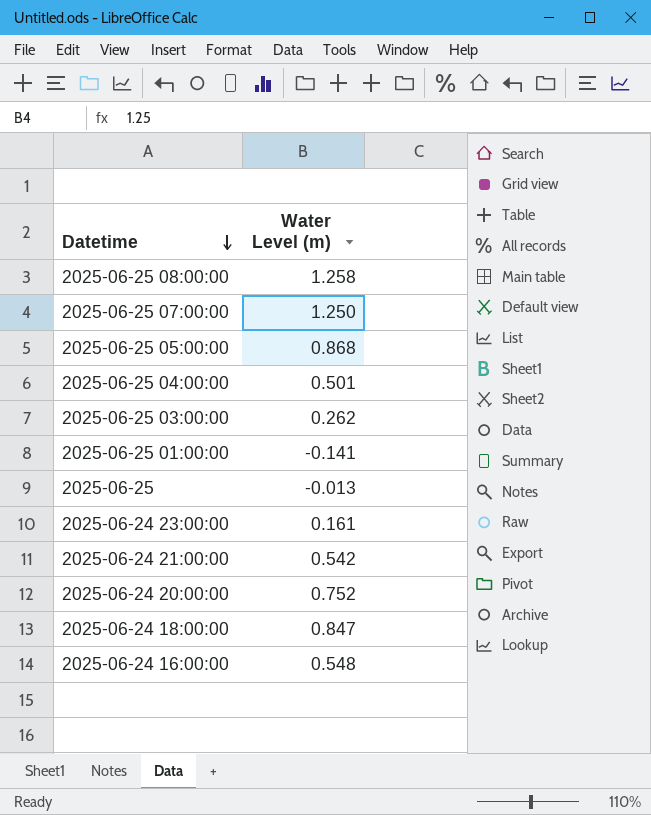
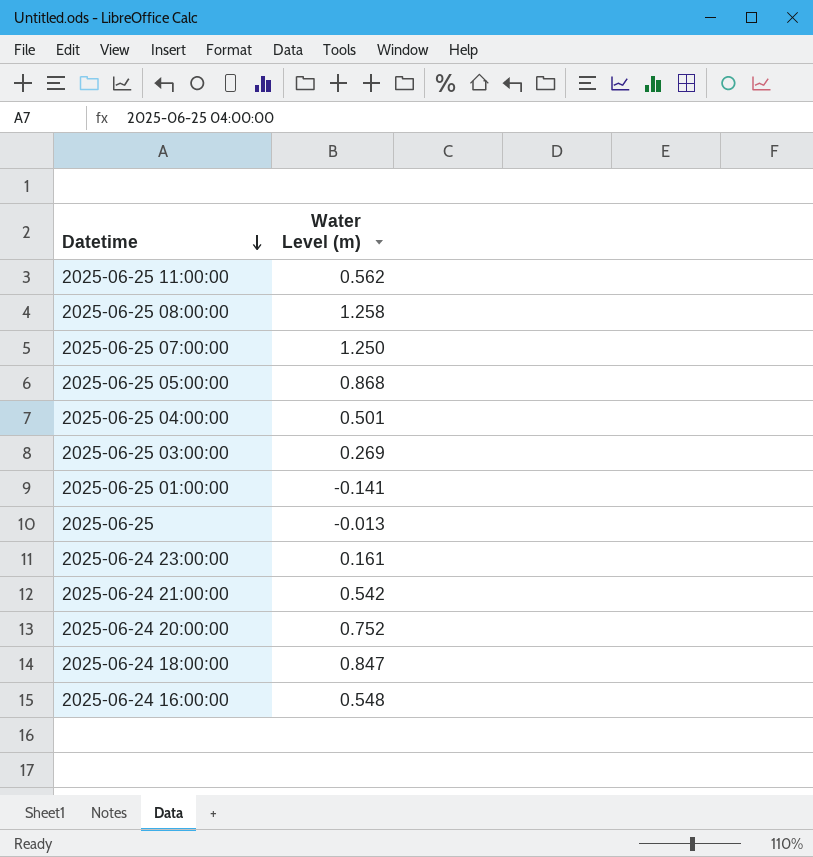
row 2025-06-25 11:00:00: none -> 0.562
2025-06-25 03:00:00 | Water Level (m): 0.262 -> 0.269

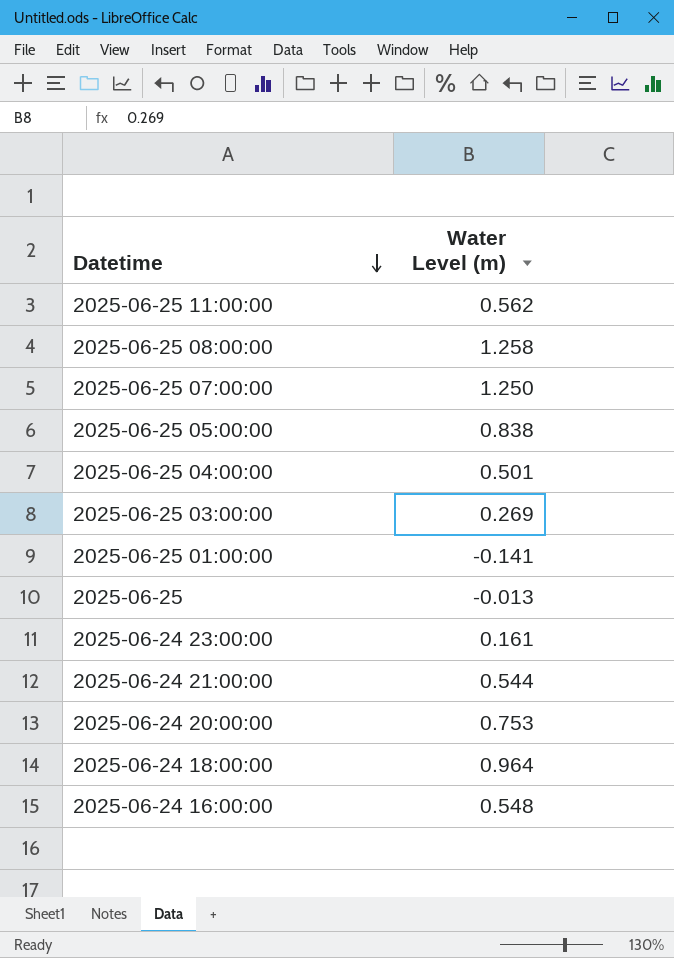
2025-06-25 05:00:00 | Water Level (m): 0.868 -> 0.838
2025-06-24 21:00:00 | Water Level (m): 0.542 -> 0.544
2025-06-24 20:00:00 | Water Level (m): 0.752 -> 0.753
2025-06-24 18:00:00 | Water Level (m): 0.847 -> 0.964

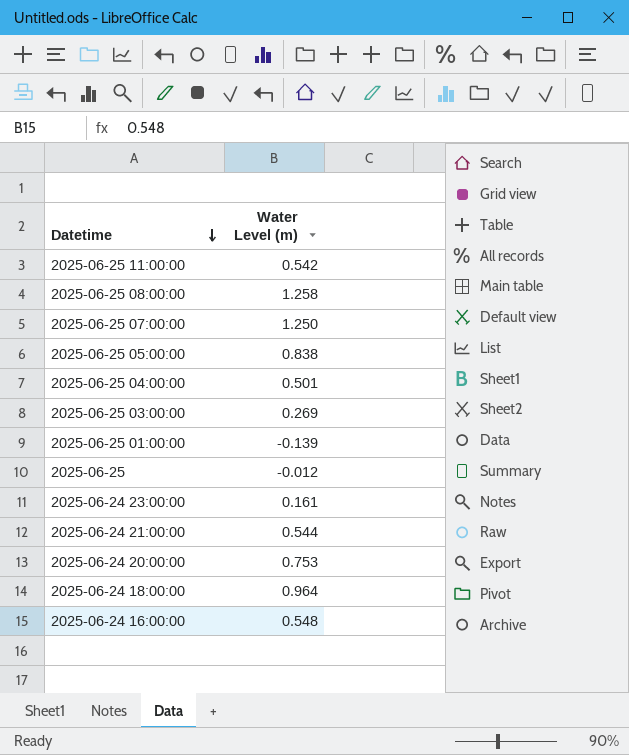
2025-06-25 11:00:00 | Water Level (m): 0.562 -> 0.542
2025-06-25 01:00:00 | Water Level (m): -0.141 -> -0.139
2025-06-25 | Water Level (m): -0.013 -> -0.012

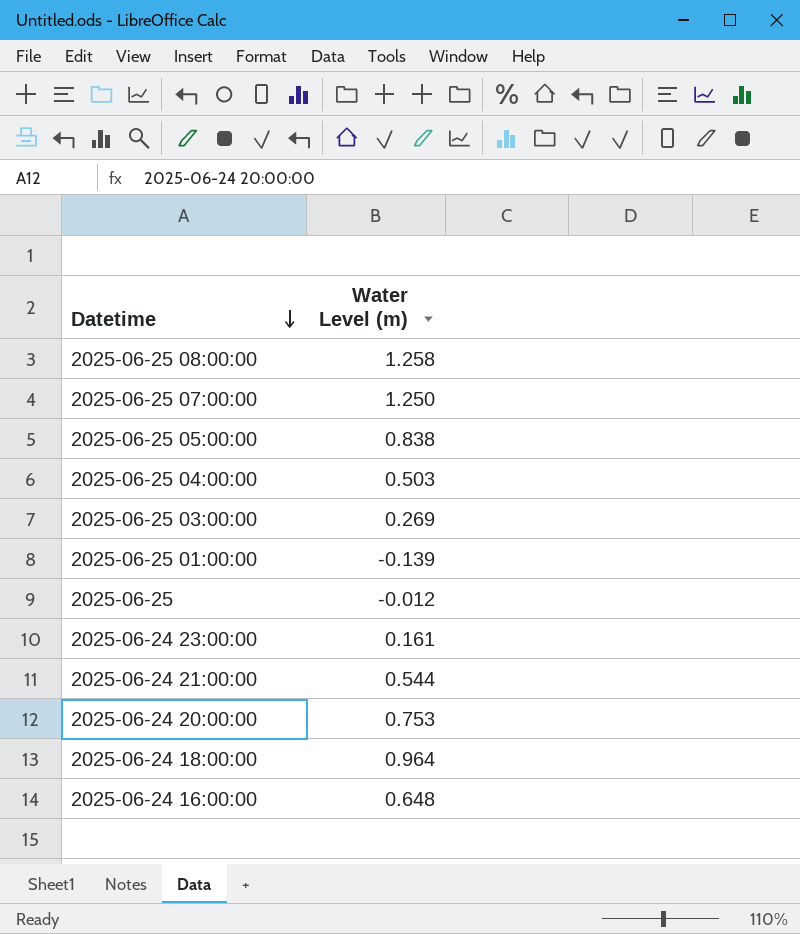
row 2025-06-25 11:00:00: 0.542 -> none
2025-06-25 04:00:00 | Water Level (m): 0.501 -> 0.503
2025-06-24 16:00:00 | Water Level (m): 0.548 -> 0.648

